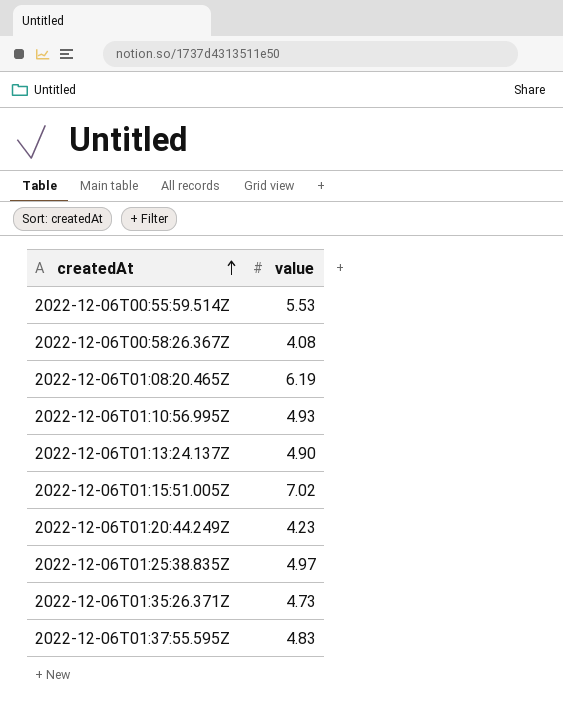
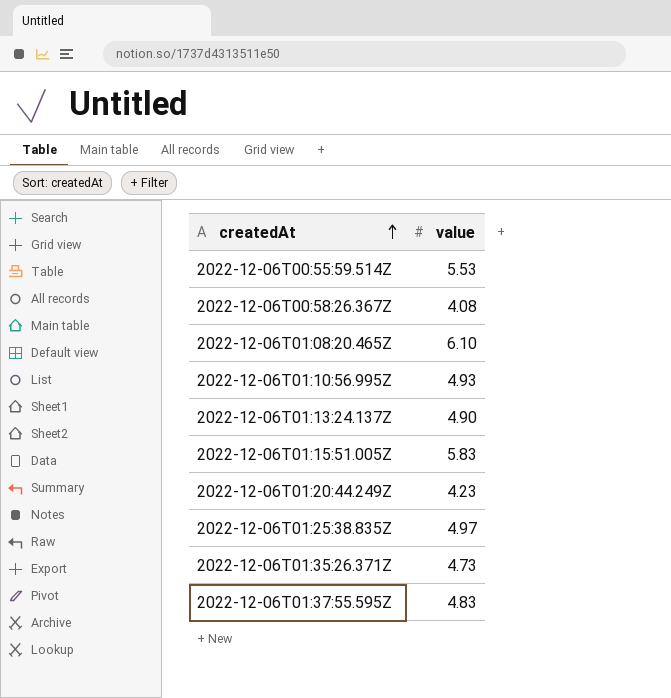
2022-12-06T01:08:20.465Z | value: 6.19 -> 6.10
2022-12-06T01:15:51.005Z | value: 7.02 -> 5.83

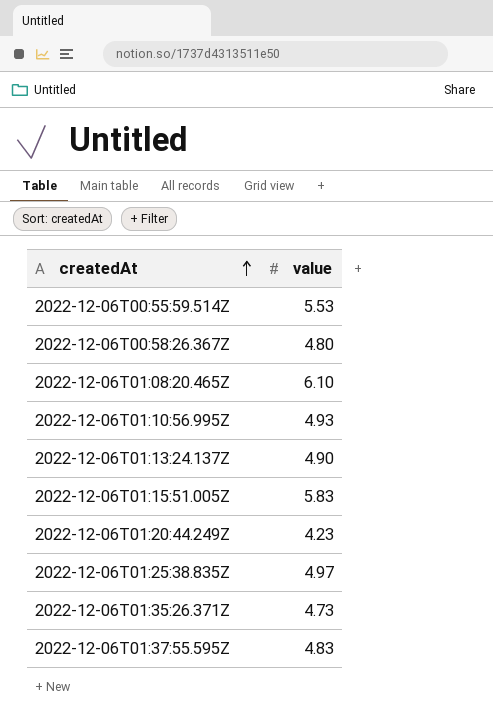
2022-12-06T00:58:26.367Z | value: 4.08 -> 4.80

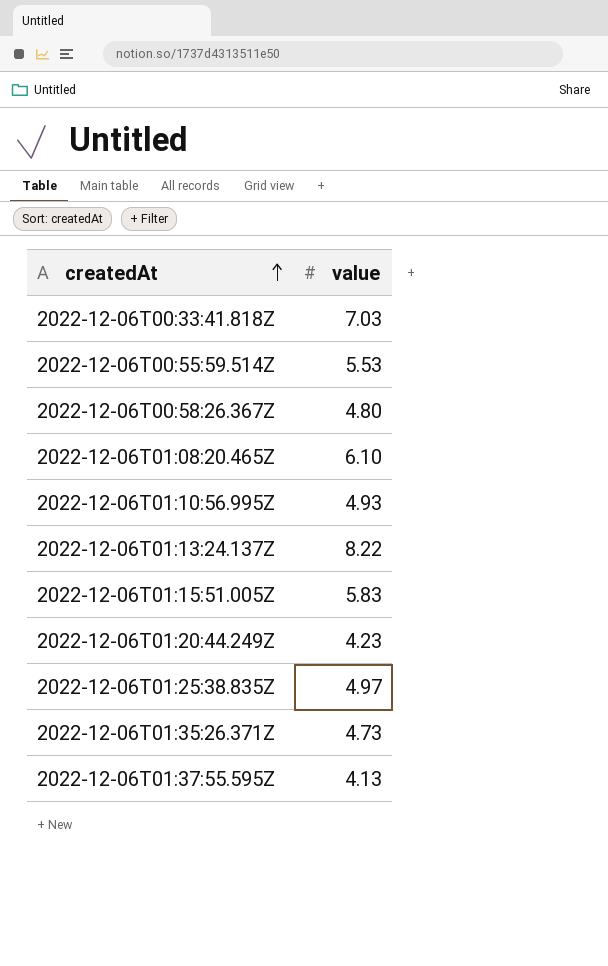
row 2022-12-06T00:33:41.818Z: none -> 7.03
2022-12-06T01:13:24.137Z | value: 4.90 -> 8.22
2022-12-06T01:37:55.595Z | value: 4.83 -> 4.13

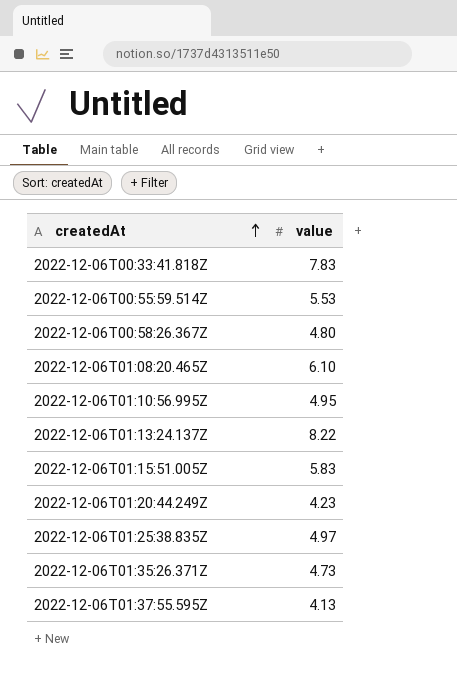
2022-12-06T00:33:41.818Z | value: 7.03 -> 7.83
2022-12-06T01:10:56.995Z | value: 4.93 -> 4.95

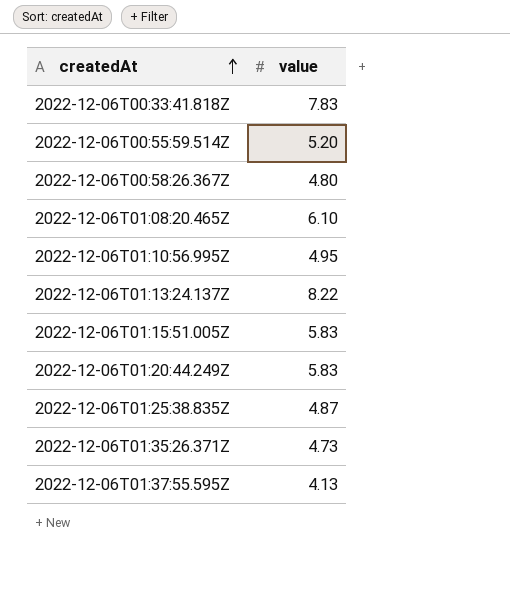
2022-12-06T00:55:59.514Z | value: 5.53 -> 5.20
2022-12-06T01:20:44.249Z | value: 4.23 -> 5.83
2022-12-06T01:25:38.835Z | value: 4.97 -> 4.87

